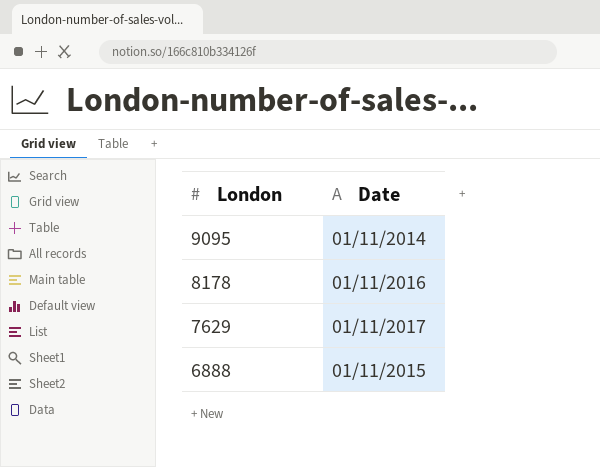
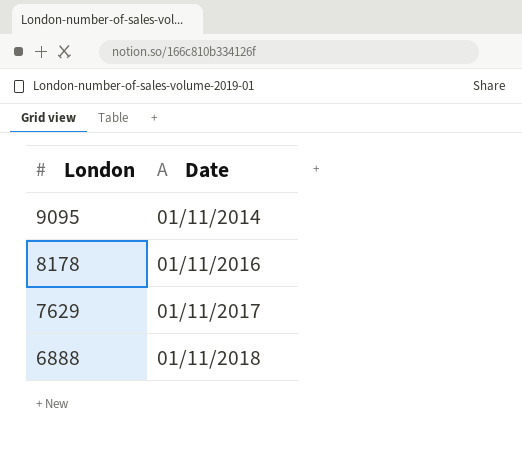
6888 | Date: 01/11/2015 -> 01/11/2018

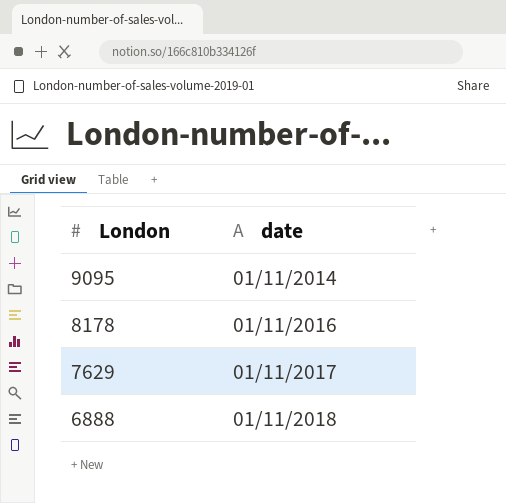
column name: Date -> date

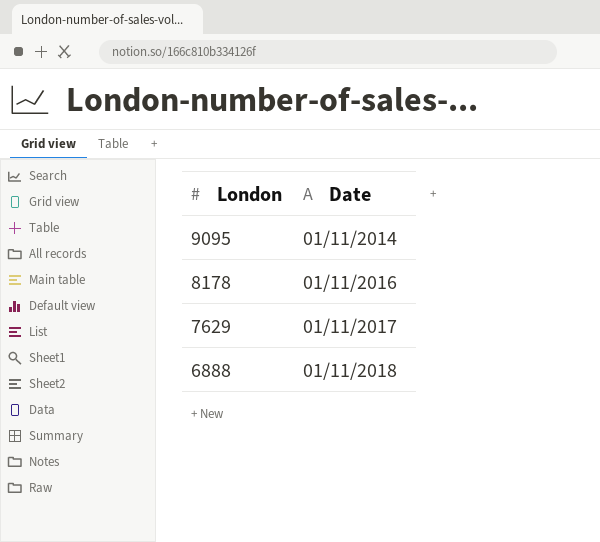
column name: date -> Date

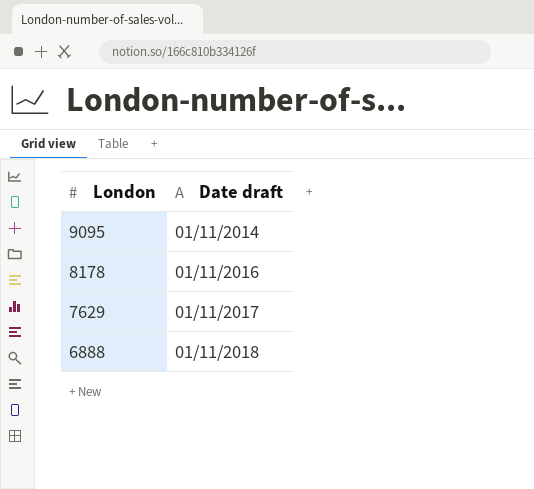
column name: Date -> Date draft

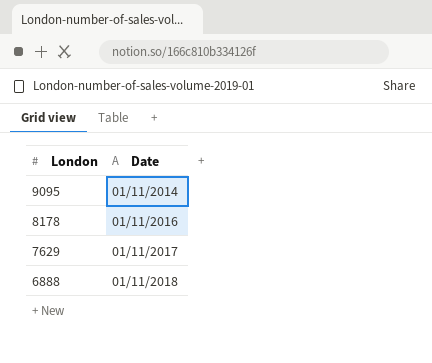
column name: Date draft -> Date

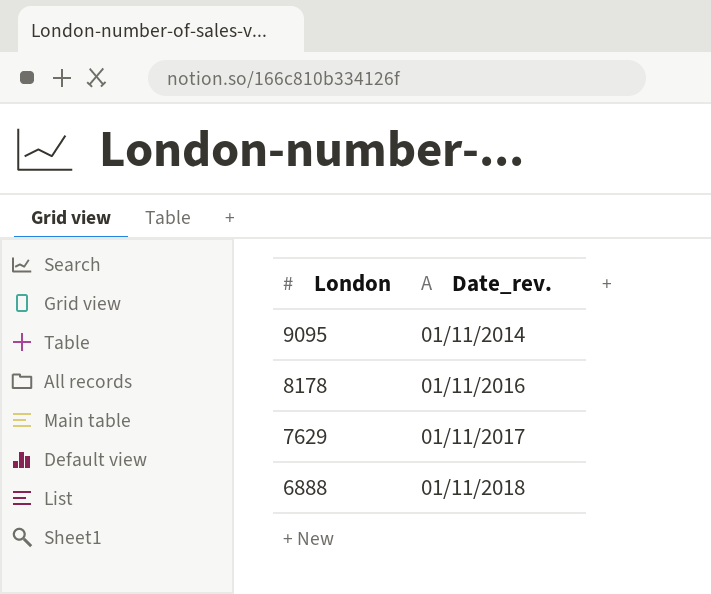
column name: Date -> Date_rev.

